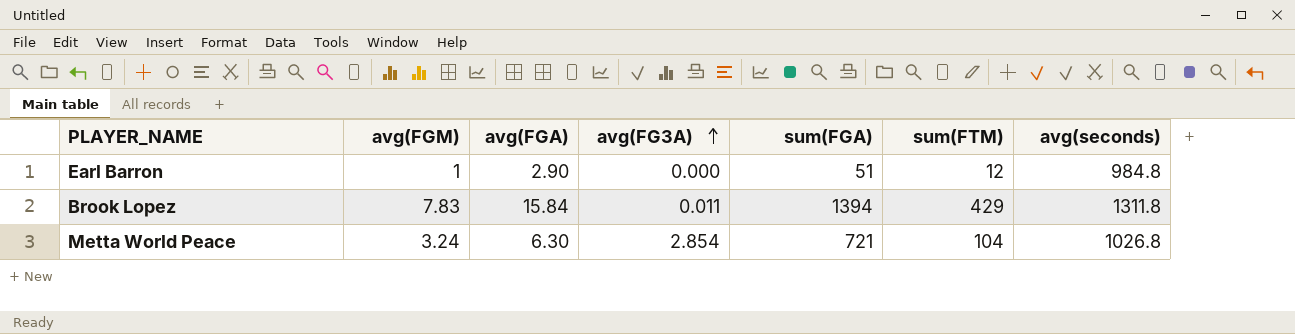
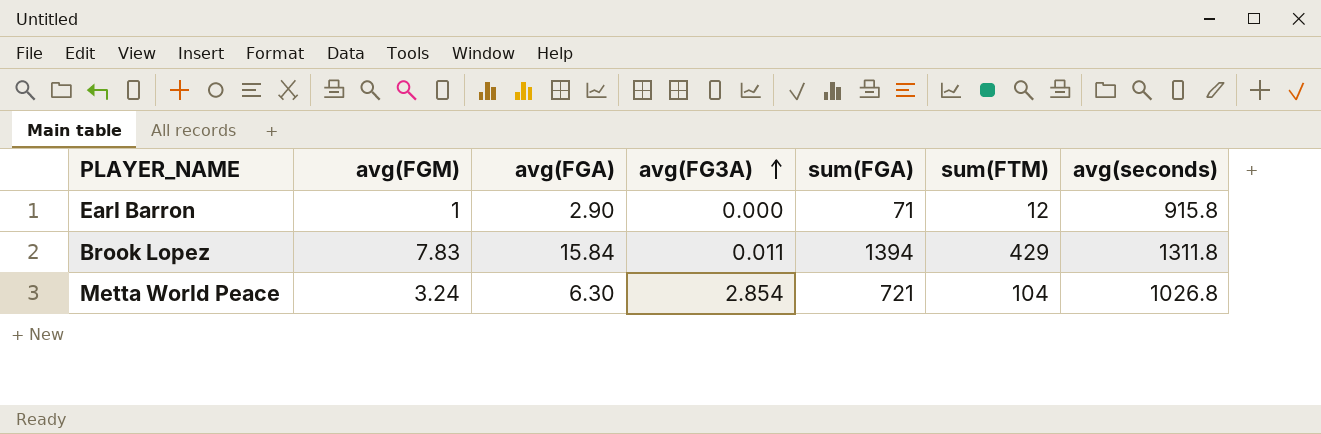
Earl Barron | sum(FGA): 51 -> 71
Earl Barron | avg(seconds): 984.8 -> 915.8

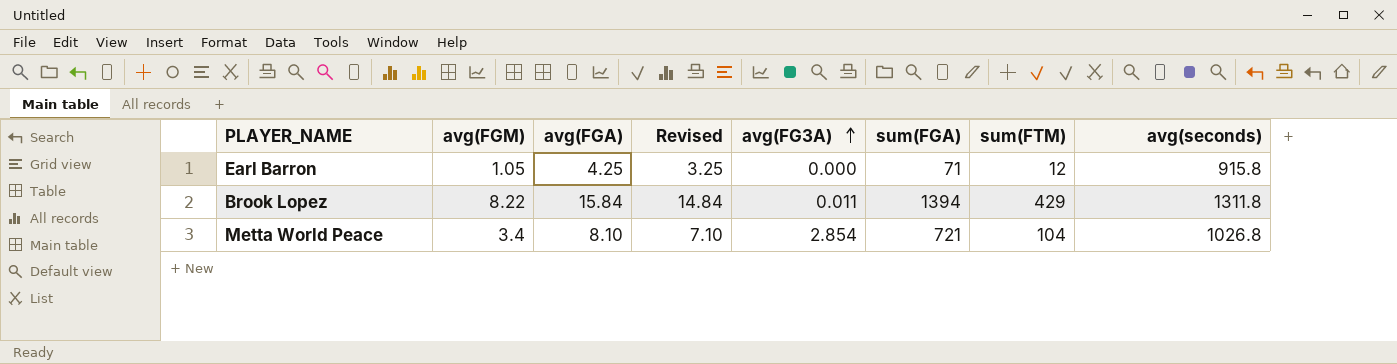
column Revised | formula: none -> [avg(FGA)] - 1
Earl Barron | avg(FGM): 1 -> 1.05
Earl Barron | avg(FGA): 2.90 -> 4.25
Brook Lopez | avg(FGM): 7.83 -> 8.22
Metta World Peace | avg(FGM): 3.24 -> 3.4
Metta World Peace | avg(FGA): 6.30 -> 8.10

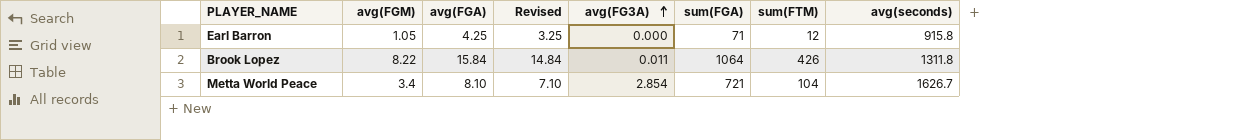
Brook Lopez | sum(FGA): 1394 -> 1064
Brook Lopez | sum(FTM): 429 -> 426
Metta World Peace | avg(seconds): 1026.8 -> 1626.7

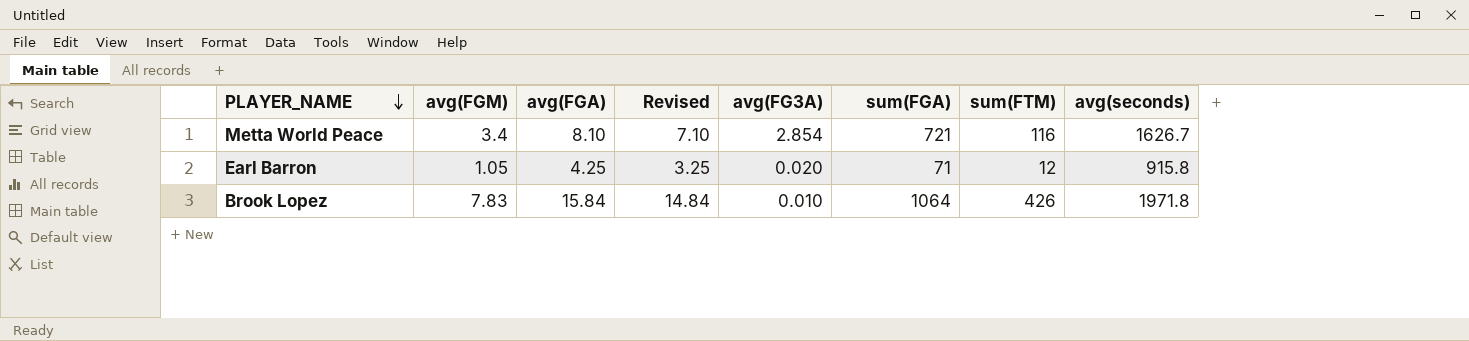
row order: avg(FG3A) ascending -> PLAYER_NAME descending
Metta World Peace | sum(FTM): 104 -> 116
Earl Barron | avg(FG3A): 0.000 -> 0.020
Brook Lopez | avg(FGM): 8.22 -> 7.83
Brook Lopez | avg(FG3A): 0.011 -> 0.010
Brook Lopez | avg(seconds): 1311.8 -> 1971.8

